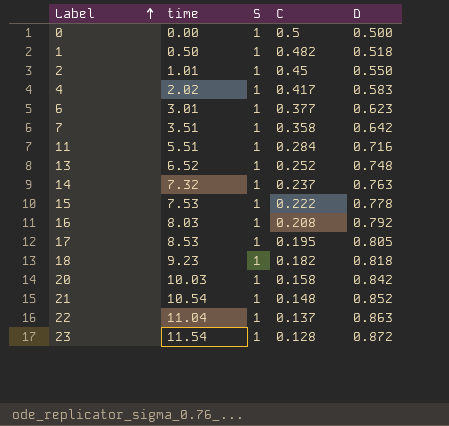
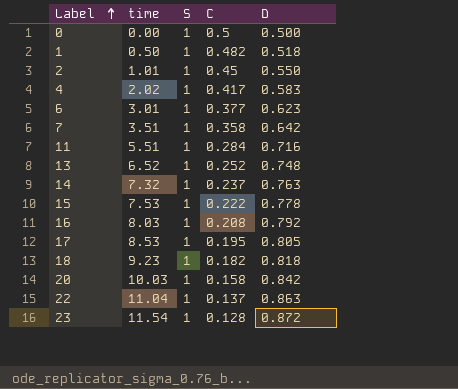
row 21: 10.54 | 1 | 0.148 | 0.852 -> none

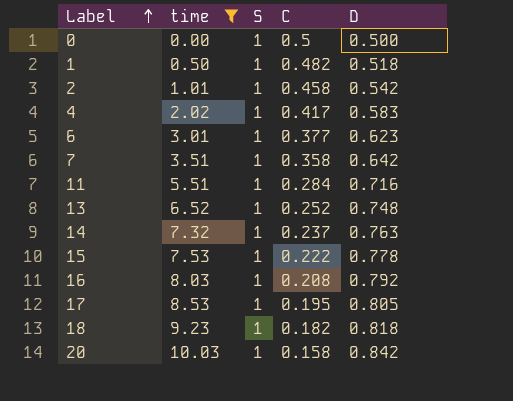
filter: none -> time <= 10.03
2 | C: 0.45 -> 0.458
2 | D: 0.550 -> 0.542

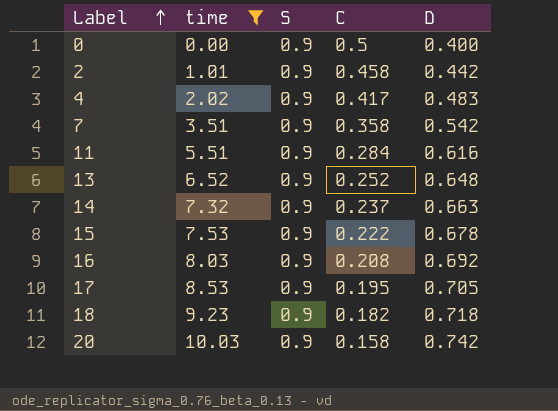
row 1: 0.50 | 1 | 0.482 | 0.518 -> none
row 6: 3.01 | 1 | 0.377 | 0.623 -> none
0 | S: 1 -> 0.9
0 | D: 0.500 -> 0.400
2 | S: 1 -> 0.9
2 | D: 0.542 -> 0.442
4 | S: 1 -> 0.9
4 | D: 0.583 -> 0.483
7 | S: 1 -> 0.9
7 | D: 0.642 -> 0.542
11 | S: 1 -> 0.9
11 | D: 0.716 -> 0.616
13 | S: 1 -> 0.9
13 | D: 0.748 -> 0.648
14 | S: 1 -> 0.9
14 | D: 0.763 -> 0.663
15 | S: 1 -> 0.9
15 | D: 0.778 -> 0.678
16 | S: 1 -> 0.9
16 | D: 0.792 -> 0.692
17 | S: 1 -> 0.9
17 | D: 0.805 -> 0.705
18 | S: 1 -> 0.9
18 | D: 0.818 -> 0.718
20 | S: 1 -> 0.9
20 | D: 0.842 -> 0.742

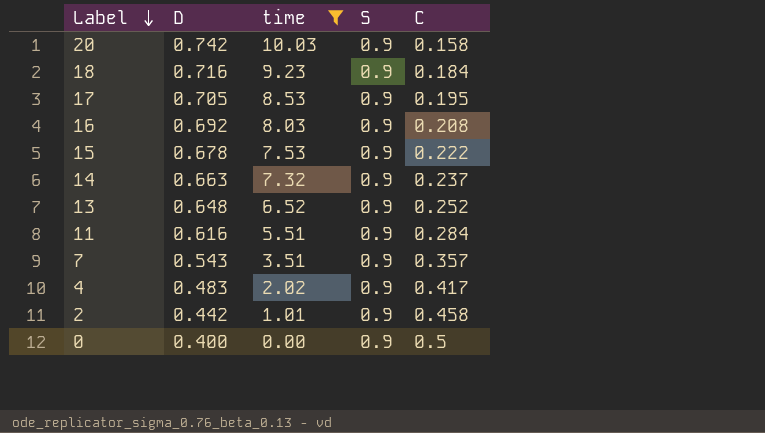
row order: Label ascending -> Label descending
column D | position: 5 -> 2
18 | D: 0.718 -> 0.716
18 | C: 0.182 -> 0.184
7 | D: 0.542 -> 0.543
7 | C: 0.358 -> 0.357

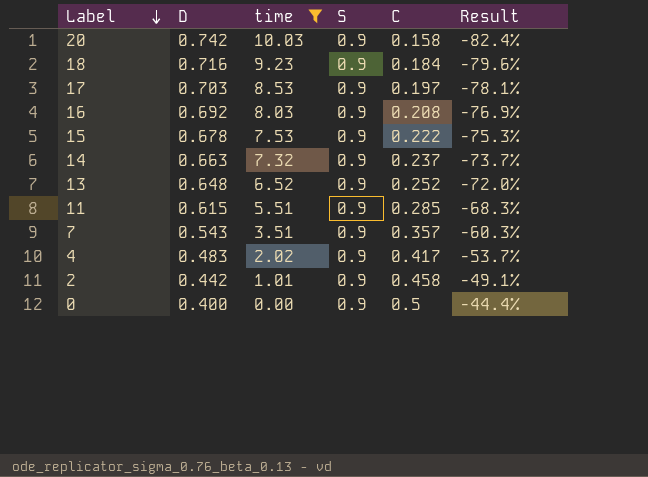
column Result | formula: none -> ([C] - [S]) / [S]
17 | D: 0.705 -> 0.703
17 | C: 0.195 -> 0.197
11 | D: 0.616 -> 0.615
11 | C: 0.284 -> 0.285

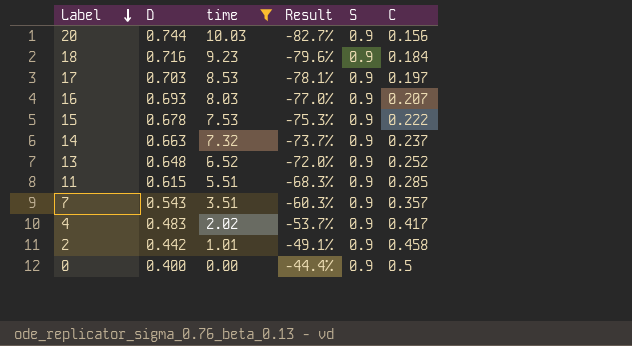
column Result | position: 6 -> 4
20 | D: 0.742 -> 0.744
20 | Result: -82.4% -> -82.7%
20 | C: 0.158 -> 0.156
16 | D: 0.692 -> 0.693
16 | Result: -76.9% -> -77.0%
16 | C: 0.208 -> 0.207

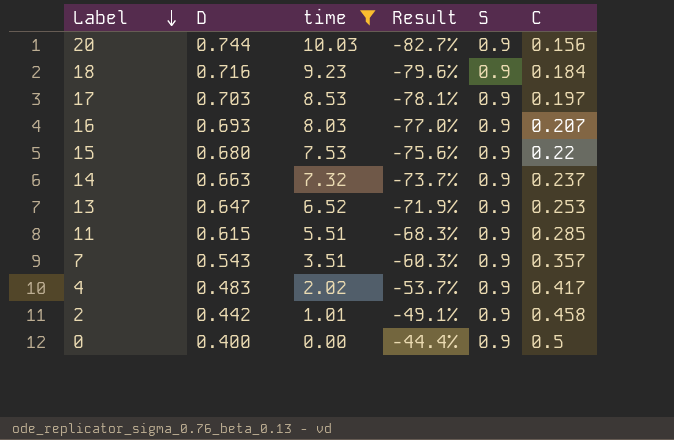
15 | D: 0.678 -> 0.680
15 | Result: -75.3% -> -75.6%
15 | C: 0.222 -> 0.22
13 | D: 0.648 -> 0.647
13 | Result: -72.0% -> -71.9%
13 | C: 0.252 -> 0.253

